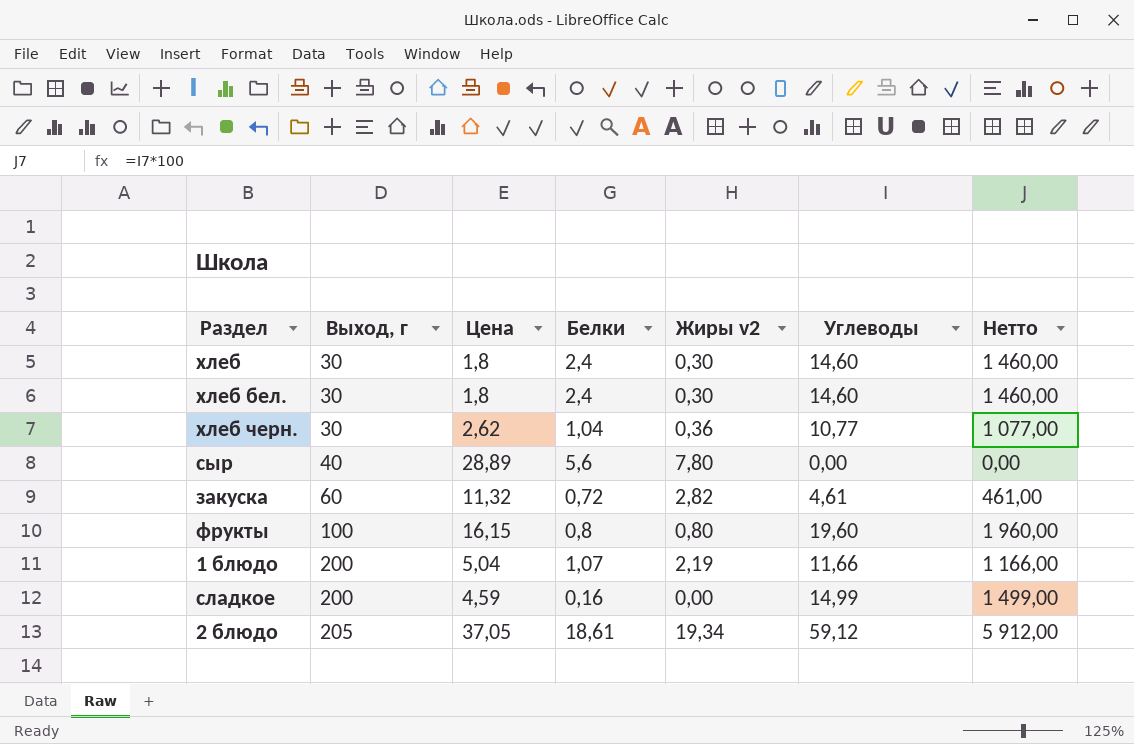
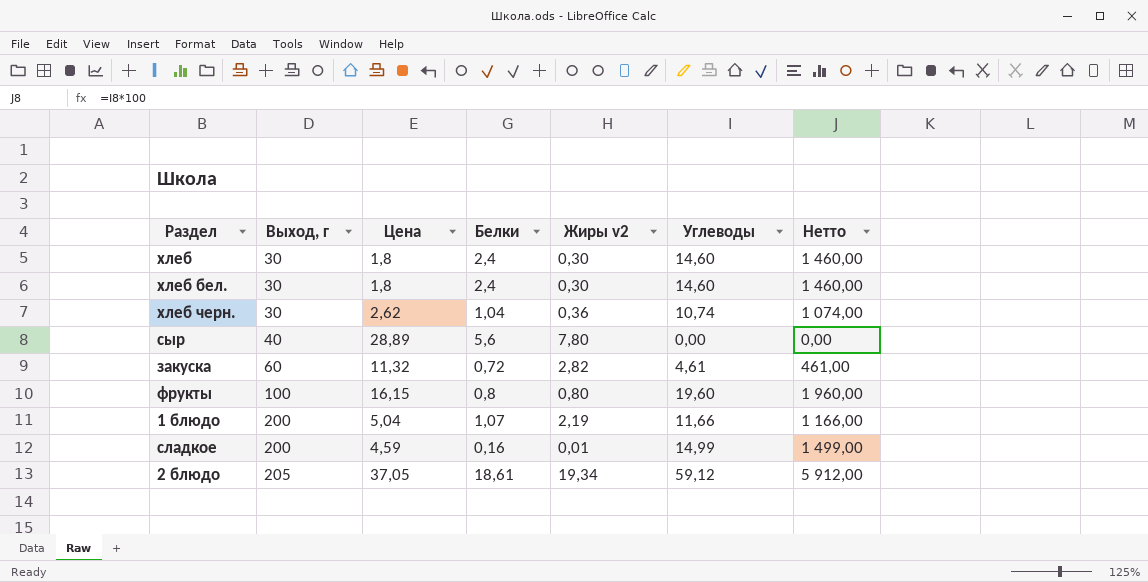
хлеб черн. | Углеводы: 10,77 -> 10,74
хлеб черн. | Нетто: 1 077,00 -> 1 074,00
сладкое | Жиры v2: 0,00 -> 0,01

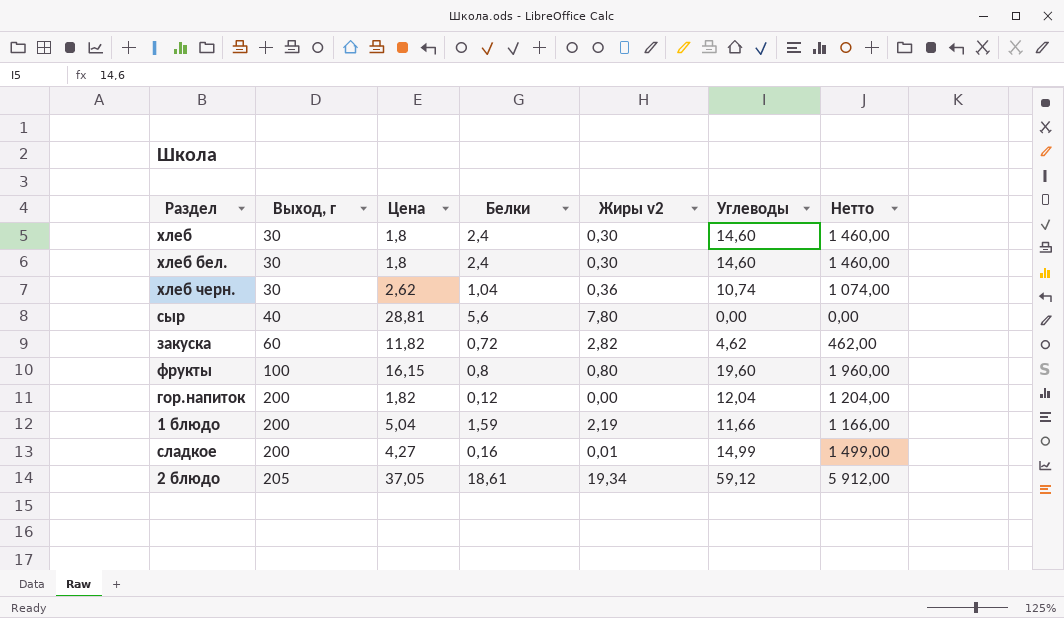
сыр | Цена: 28,89 -> 28,81
закуска | Цена: 11,32 -> 11,82
закуска | Углеводы: 4,61 -> 4,62
закуска | Нетто: 461,00 -> 462,00
row гор.напиток: none -> 200 | 1,82 | 0,12 | 0,00 | 12,04 | 1 204,00
1 блюдо | Белки: 1,07 -> 1,59
сладкое | Цена: 4,59 -> 4,27

